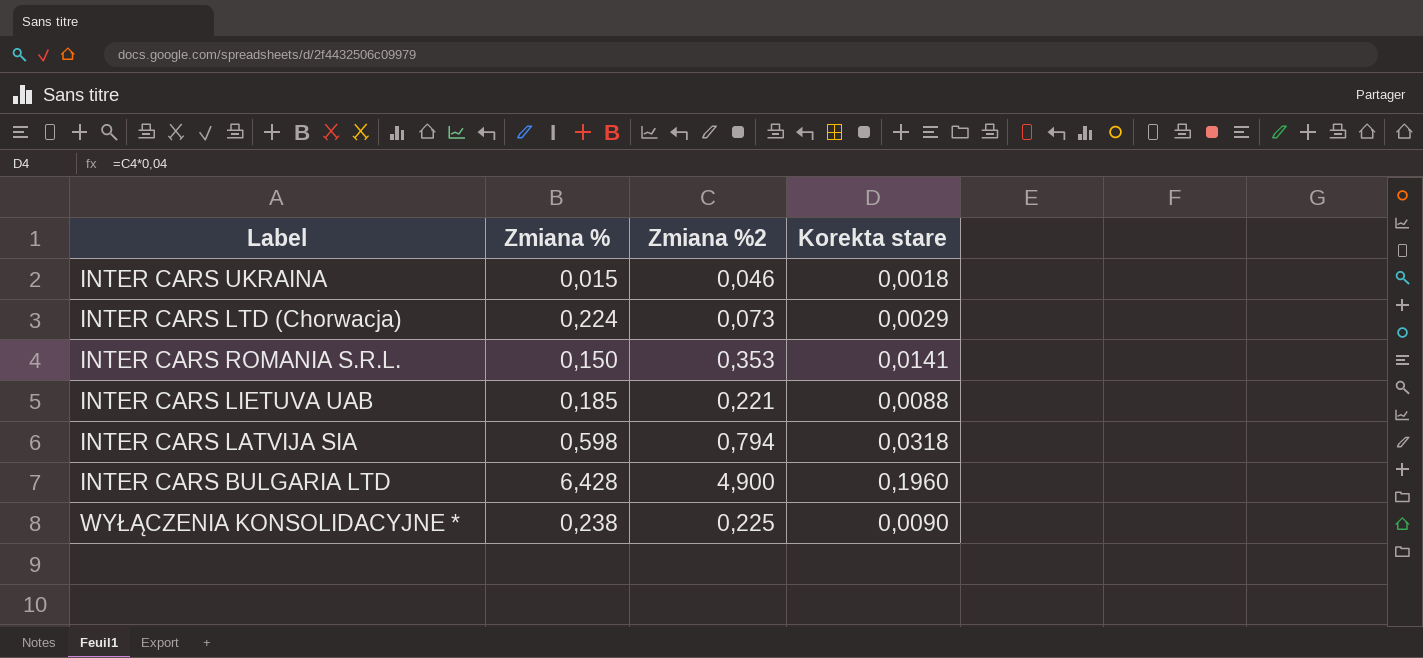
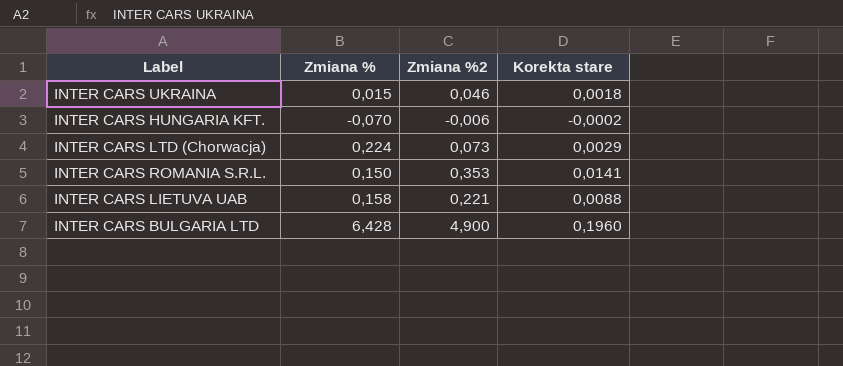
row INTER CARS LATVIJA SIA: 0,598 | 0,794 | 0,0318 -> none
row WYŁĄCZENIA KONSOLIDACYJNE *: 0,238 | 0,225 | 0,0090 -> none
row INTER CARS HUNGARIA KFT.: none -> -0,070 | -0,006 | -0,0002
INTER CARS LIETUVA UAB | Zmiana %: 0,185 -> 0,158

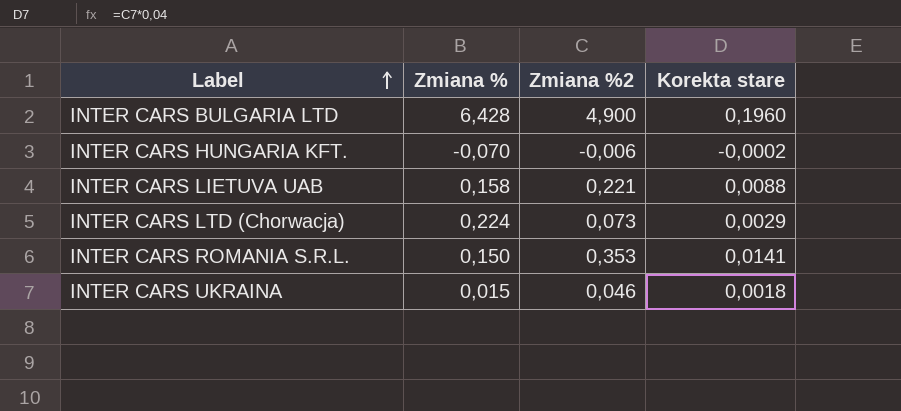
row order: none -> Label ascending

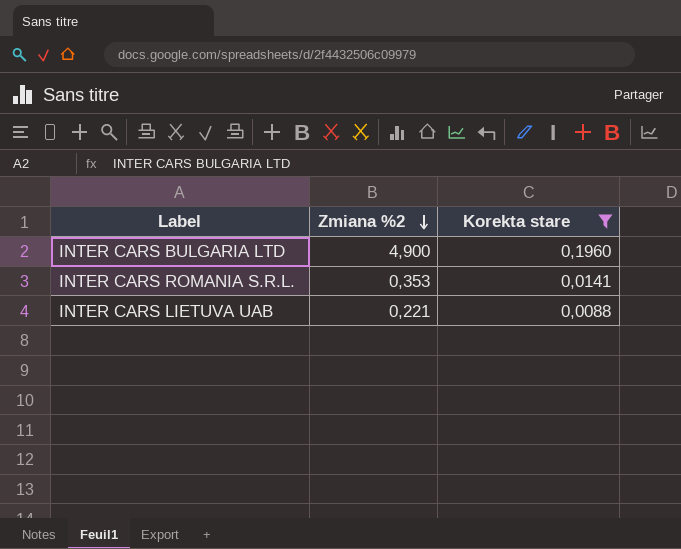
filter: none -> Korekta stare >= 0,0088
row order: Label ascending -> Zmiana %2 descending
column Zmiana % | position: 2 -> none

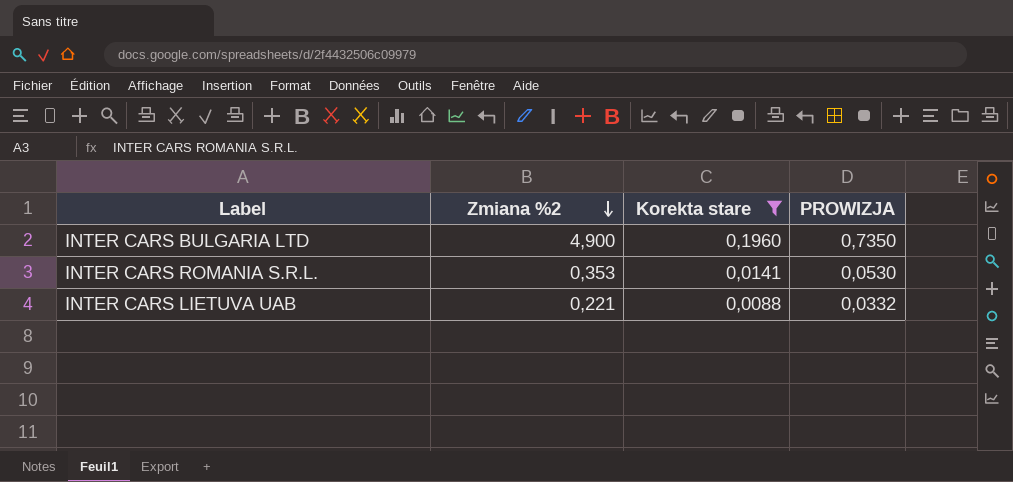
column PROWIZJA | formula: none -> [Zmiana %2] * 0,15

